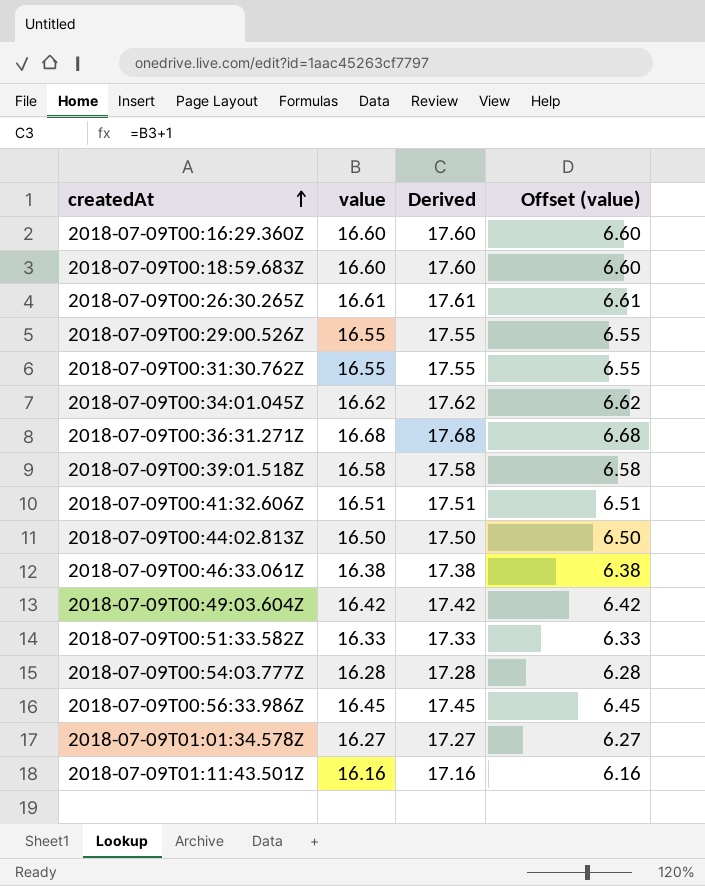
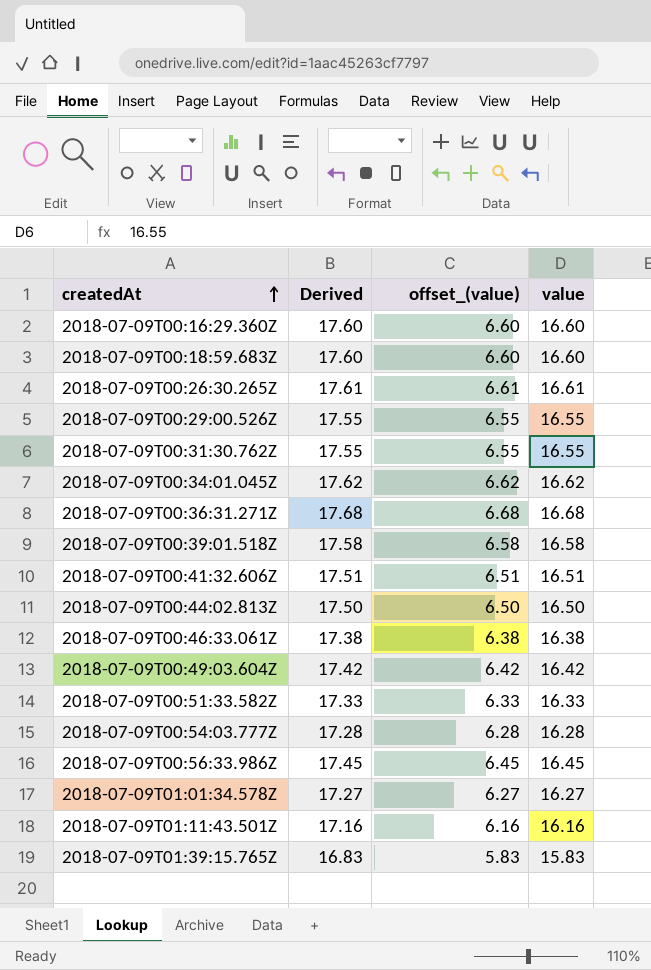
column name: Offset (value) -> offset_(value)
column value | position: 2 -> 4
row 2018-07-09T01:39:15.765Z: none -> 16.83 | 5.83 | 15.83

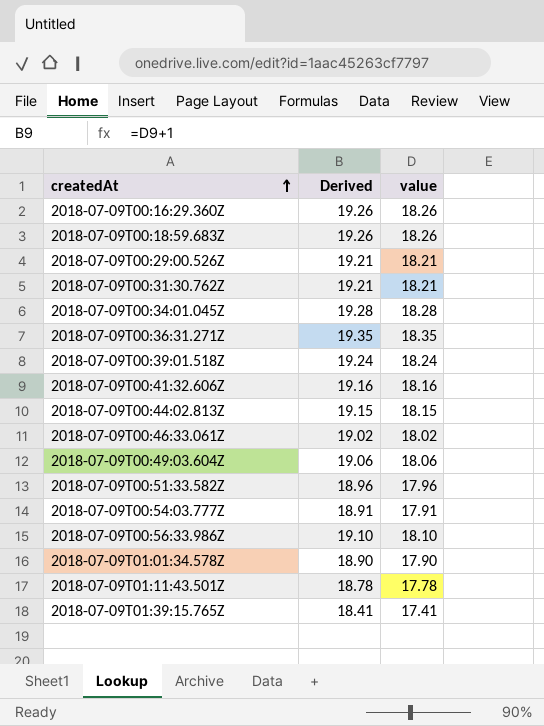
column offset_(value) | formula: [value] - 10 -> none
row 2018-07-09T00:26:30.265Z: 17.61 | 6.61 | 16.61 -> none
2018-07-09T00:16:29.360Z | Derived: 17.60 -> 19.26
2018-07-09T00:16:29.360Z | value: 16.60 -> 18.26
2018-07-09T00:18:59.683Z | Derived: 17.60 -> 19.26
2018-07-09T00:18:59.683Z | value: 16.60 -> 18.26
2018-07-09T00:29:00.526Z | Derived: 17.55 -> 19.21
2018-07-09T00:29:00.526Z | value: 16.55 -> 18.21
2018-07-09T00:31:30.762Z | Derived: 17.55 -> 19.21
2018-07-09T00:31:30.762Z | value: 16.55 -> 18.21
2018-07-09T00:34:01.045Z | Derived: 17.62 -> 19.28
2018-07-09T00:34:01.045Z | value: 16.62 -> 18.28
2018-07-09T00:36:31.271Z | Derived: 17.68 -> 19.35
2018-07-09T00:36:31.271Z | value: 16.68 -> 18.35
2018-07-09T00:39:01.518Z | Derived: 17.58 -> 19.24
2018-07-09T00:39:01.518Z | value: 16.58 -> 18.24
2018-07-09T00:41:32.606Z | Derived: 17.51 -> 19.16
2018-07-09T00:41:32.606Z | value: 16.51 -> 18.16
2018-07-09T00:44:02.813Z | Derived: 17.50 -> 19.15
2018-07-09T00:44:02.813Z | value: 16.50 -> 18.15
2018-07-09T00:46:33.061Z | Derived: 17.38 -> 19.02
2018-07-09T00:46:33.061Z | value: 16.38 -> 18.02
2018-07-09T00:49:03.604Z | Derived: 17.42 -> 19.06
2018-07-09T00:49:03.604Z | value: 16.42 -> 18.06
2018-07-09T00:51:33.582Z | Derived: 17.33 -> 18.96
2018-07-09T00:51:33.582Z | value: 16.33 -> 17.96
2018-07-09T00:54:03.777Z | Derived: 17.28 -> 18.91
2018-07-09T00:54:03.777Z | value: 16.28 -> 17.91
2018-07-09T00:56:33.986Z | Derived: 17.45 -> 19.10
2018-07-09T00:56:33.986Z | value: 16.45 -> 18.10
2018-07-09T01:01:34.578Z | Derived: 17.27 -> 18.90
2018-07-09T01:01:34.578Z | value: 16.27 -> 17.90
2018-07-09T01:11:43.501Z | Derived: 17.16 -> 18.78
2018-07-09T01:11:43.501Z | value: 16.16 -> 17.78
2018-07-09T01:39:15.765Z | Derived: 16.83 -> 18.41
2018-07-09T01:39:15.765Z | value: 15.83 -> 17.41

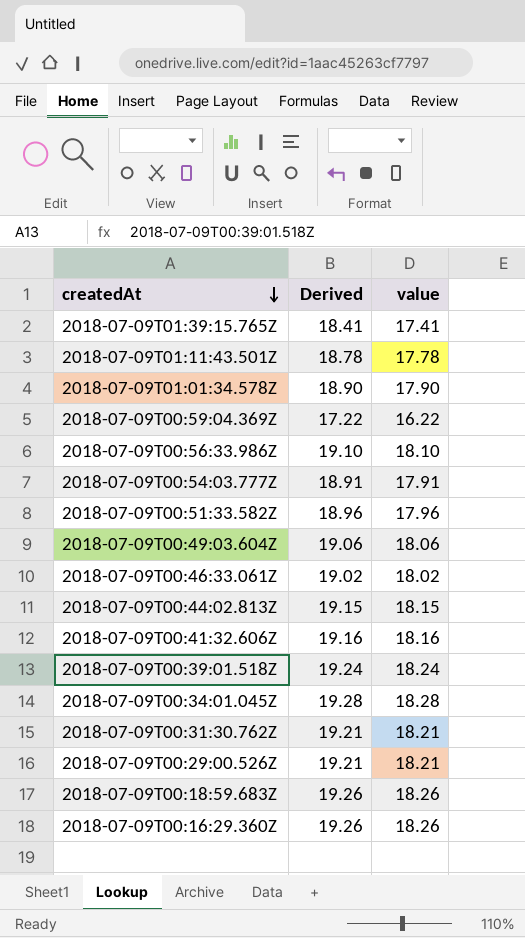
row order: createdAt ascending -> createdAt descending
row 2018-07-09T00:36:31.271Z: 19.35 | 18.35 -> none
row 2018-07-09T00:59:04.369Z: none -> 17.22 | 16.22

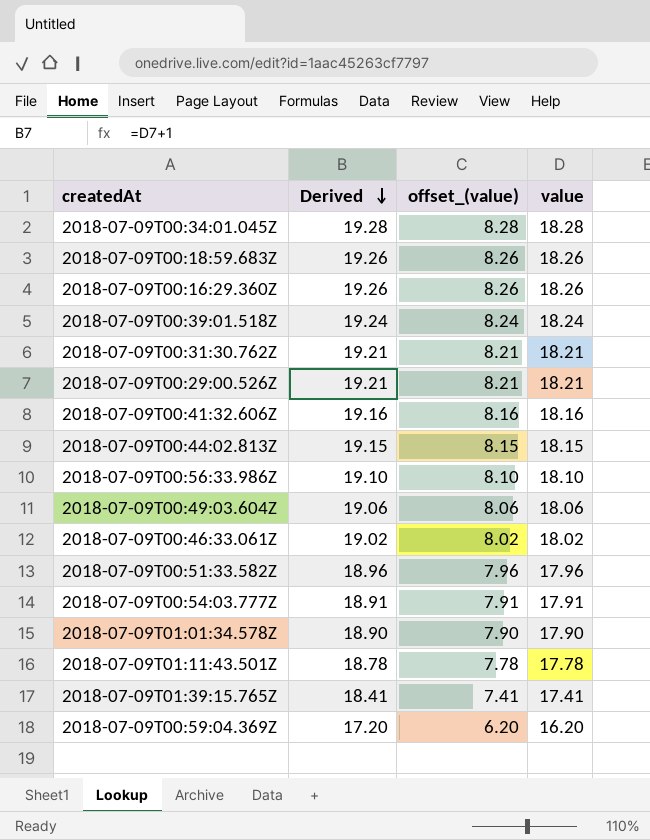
row order: createdAt descending -> Derived descending
column offset_(value) | formula: none -> [value] - 10
2018-07-09T00:59:04.369Z | Derived: 17.22 -> 17.20
2018-07-09T00:59:04.369Z | value: 16.22 -> 16.20

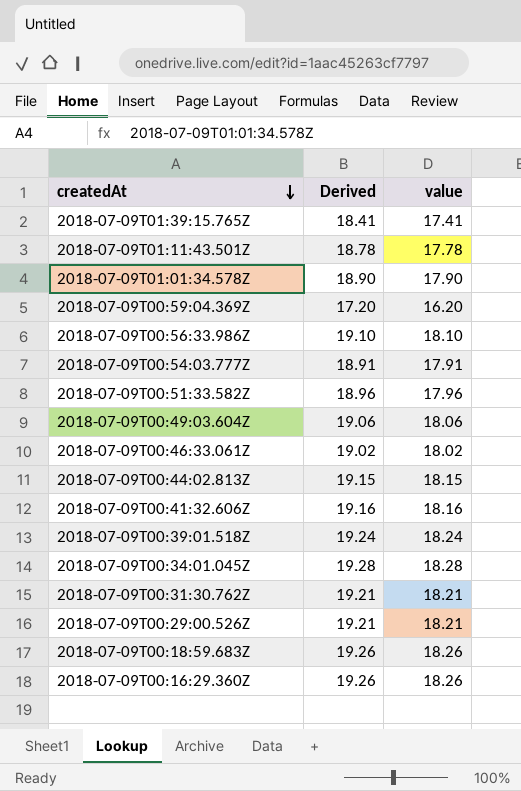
row order: Derived descending -> createdAt descending
column offset_(value) | formula: [value] - 10 -> none

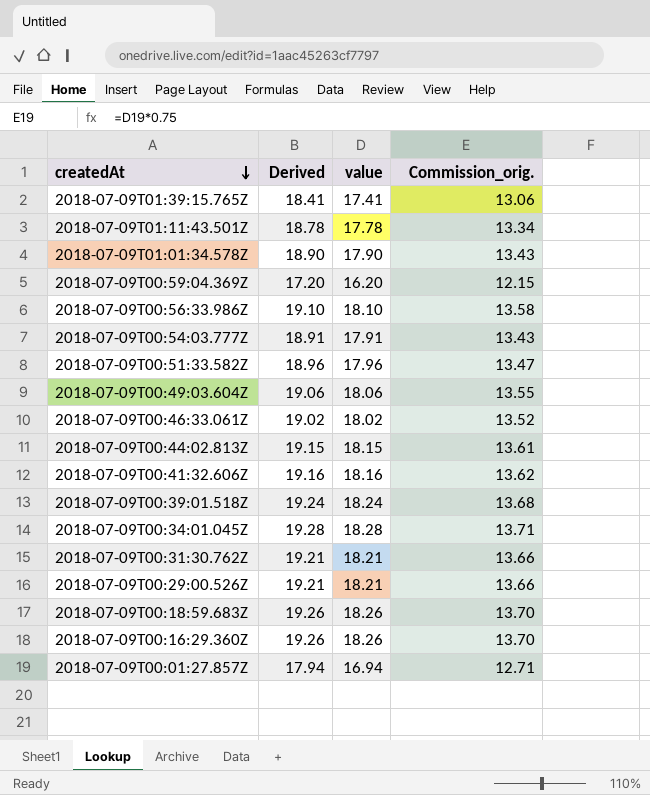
column Commission_orig. | formula: none -> [value] * 0.75
row 2018-07-09T00:01:27.857Z: none -> 17.94 | 16.94 | 12.71

